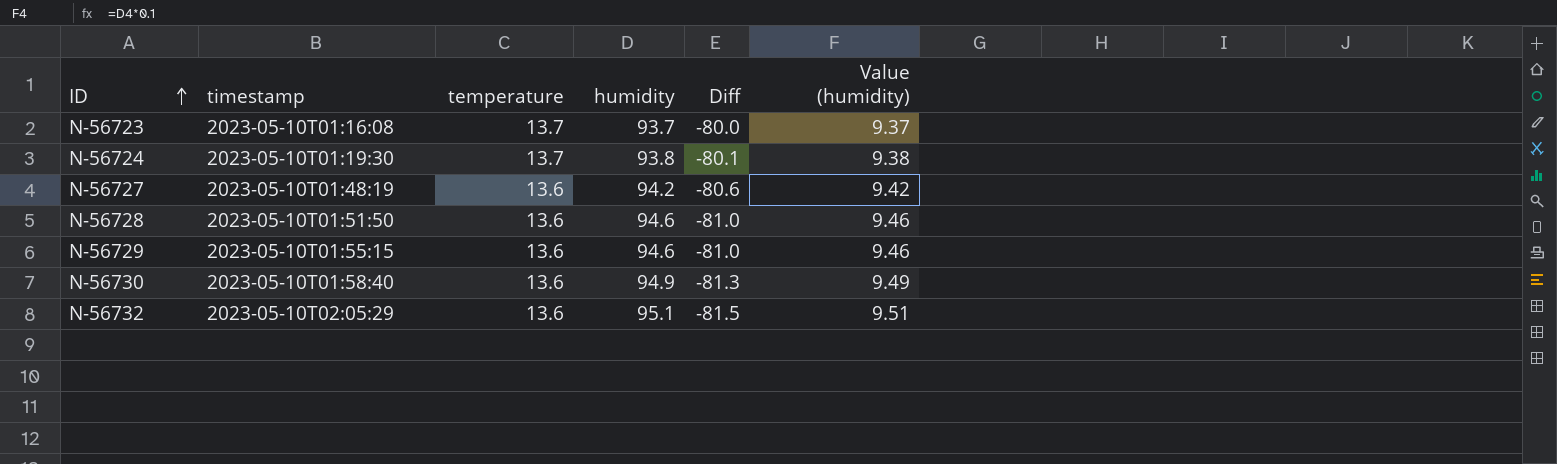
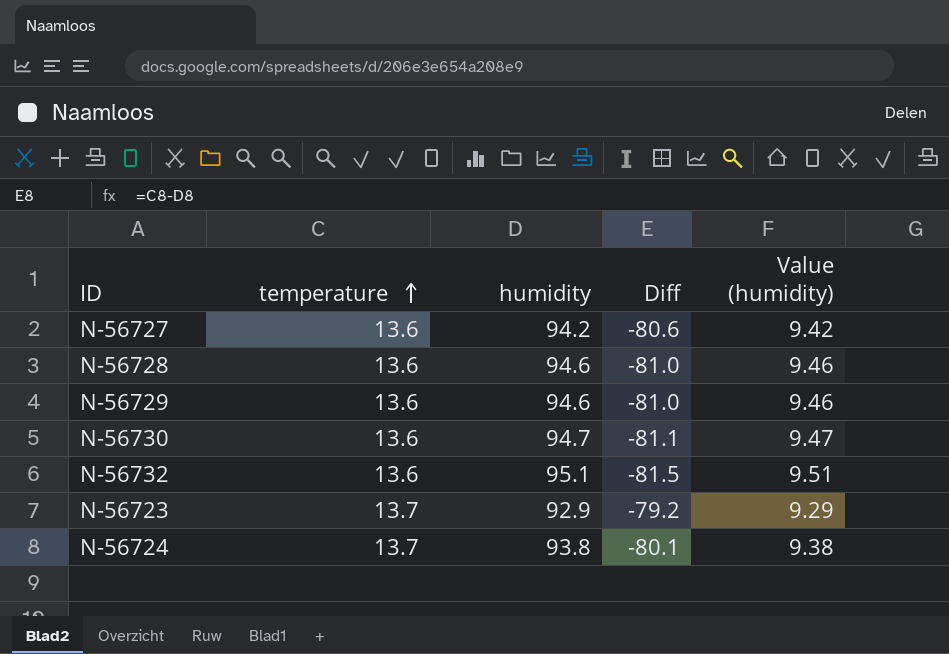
row order: ID ascending -> temperature ascending
column timestamp | position: 2 -> none
N-56730 | humidity: 94.9 -> 94.7
N-56730 | Diff: -81.3 -> -81.1
N-56730 | Value (humidity): 9.49 -> 9.47
N-56723 | humidity: 93.7 -> 92.9
N-56723 | Diff: -80.0 -> -79.2
N-56723 | Value (humidity): 9.37 -> 9.29

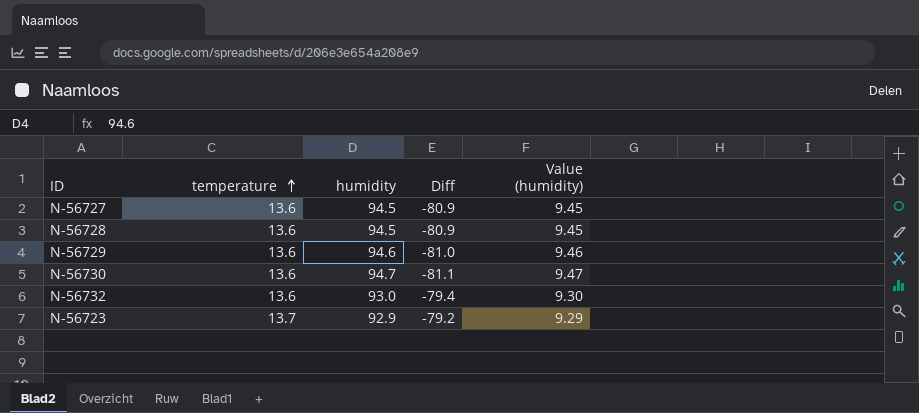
row N-56724: 13.7 | 93.8 | -80.1 | 9.38 -> none
N-56727 | humidity: 94.2 -> 94.5
N-56727 | Diff: -80.6 -> -80.9
N-56727 | Value (humidity): 9.42 -> 9.45
N-56728 | humidity: 94.6 -> 94.5
N-56728 | Diff: -81.0 -> -80.9
N-56728 | Value (humidity): 9.46 -> 9.45
N-56732 | humidity: 95.1 -> 93.0
N-56732 | Diff: -81.5 -> -79.4
N-56732 | Value (humidity): 9.51 -> 9.30

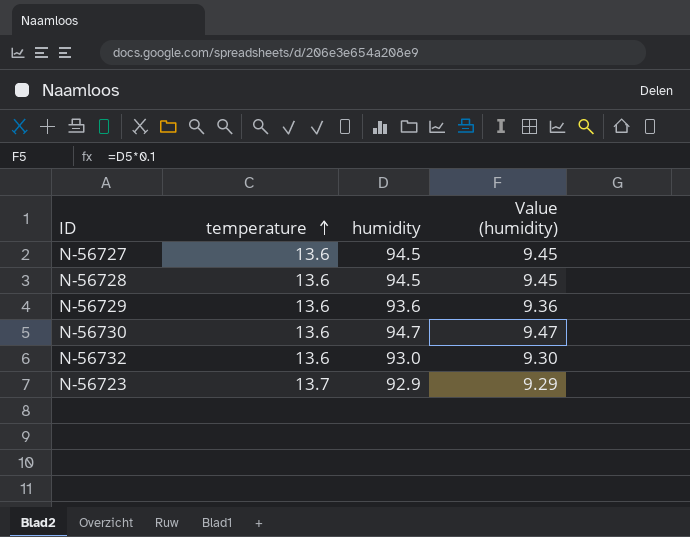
column Diff | formula: [temperature] - [humidity] -> none
N-56729 | humidity: 94.6 -> 93.6
N-56729 | Value (humidity): 9.46 -> 9.36

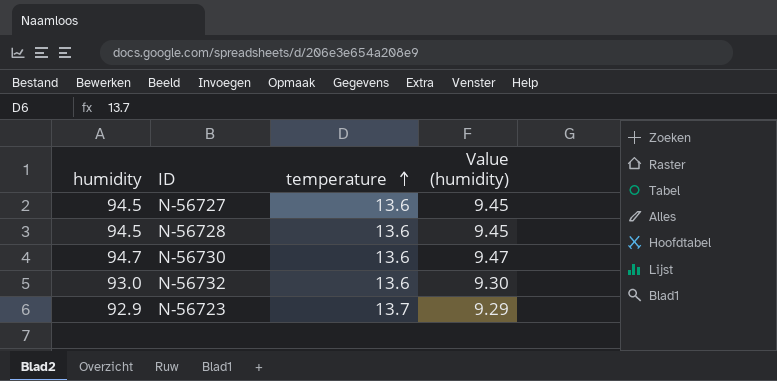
column humidity | position: 3 -> 1
row N-56729: 13.6 | 93.6 | 9.36 -> none

